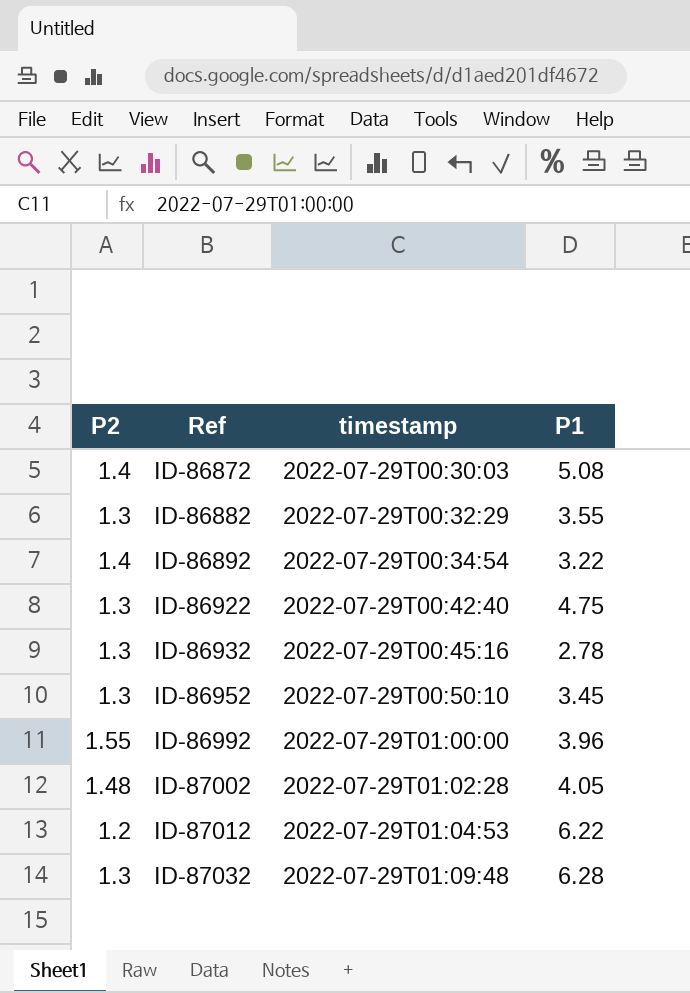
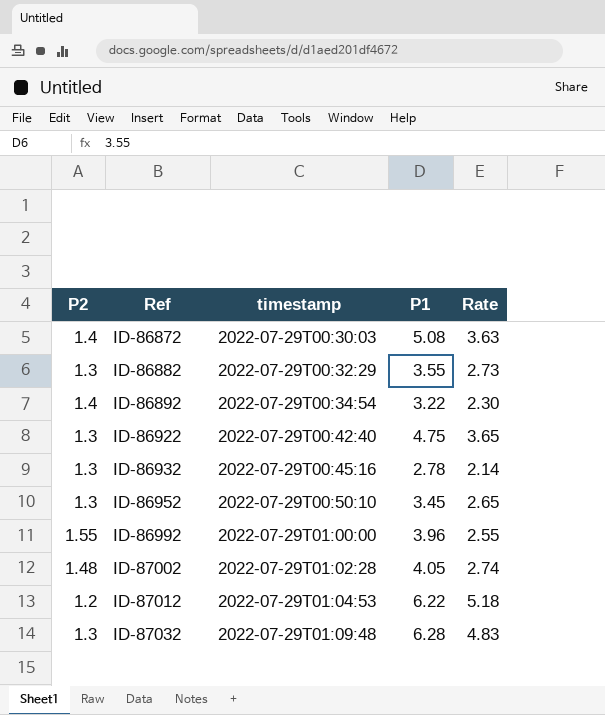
column Rate | formula: none -> [P1] / [P2]

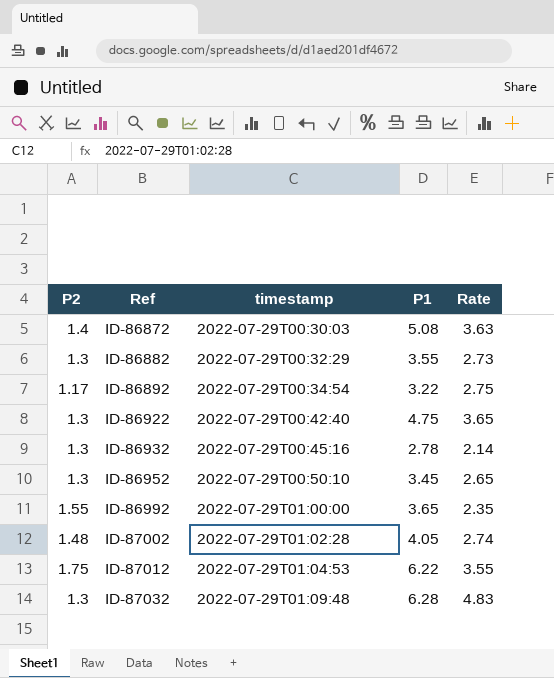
ID-86892 | P2: 1.4 -> 1.17
ID-86892 | Rate: 2.30 -> 2.75
ID-86992 | P1: 3.96 -> 3.65
ID-86992 | Rate: 2.55 -> 2.35
ID-87012 | P2: 1.2 -> 1.75
ID-87012 | Rate: 5.18 -> 3.55

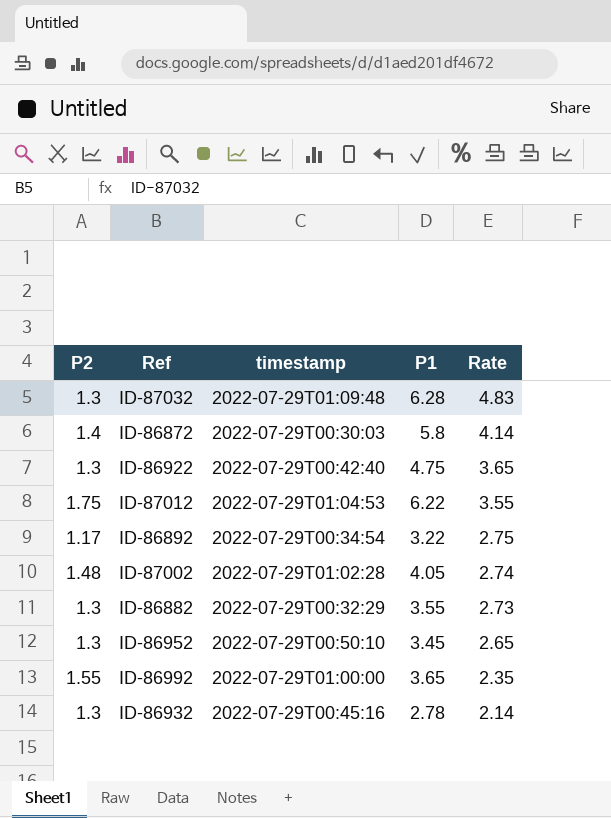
row order: Ref ascending -> Rate descending
ID-86872 | P1: 5.08 -> 5.8
ID-86872 | Rate: 3.63 -> 4.14

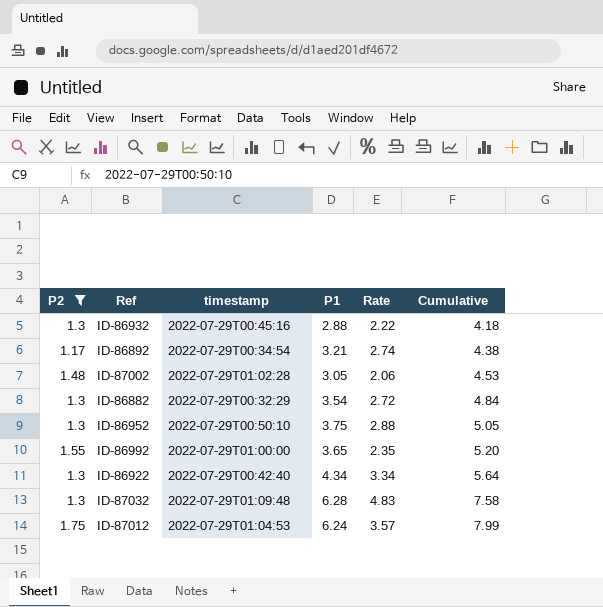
filter: none -> P2 != 1.4
row order: Rate descending -> Cumulative ascending
column Cumulative | formula: none -> [P2] + [P1]
ID-86932 | P1: 2.78 -> 2.88
ID-86932 | Rate: 2.14 -> 2.22
ID-86892 | P1: 3.22 -> 3.21
ID-86892 | Rate: 2.75 -> 2.74
ID-87002 | P1: 4.05 -> 3.05
ID-87002 | Rate: 2.74 -> 2.06
ID-86882 | P1: 3.55 -> 3.54
ID-86882 | Rate: 2.73 -> 2.72
ID-86952 | P1: 3.45 -> 3.75
ID-86952 | Rate: 2.65 -> 2.88
ID-86922 | P1: 4.75 -> 4.34
ID-86922 | Rate: 3.65 -> 3.34
ID-87012 | P1: 6.22 -> 6.24
ID-87012 | Rate: 3.55 -> 3.57

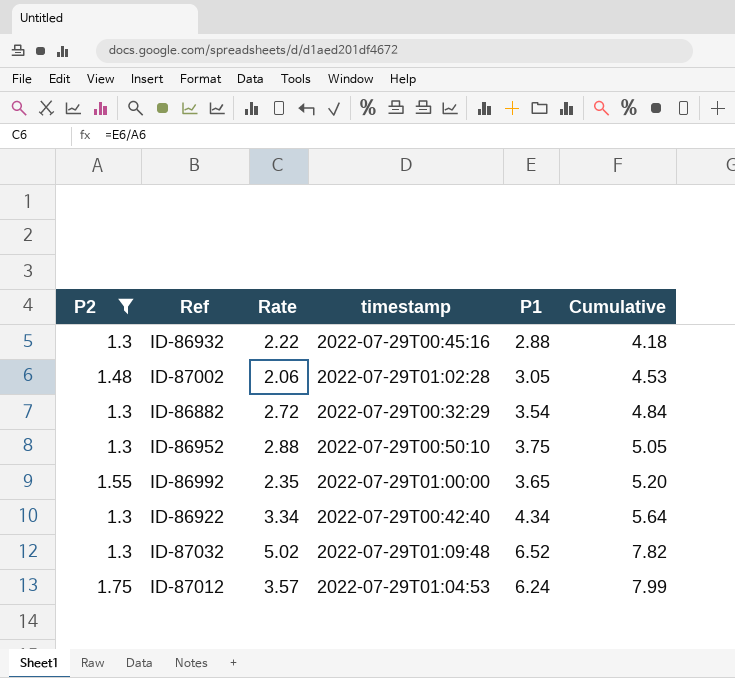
column Rate | position: 5 -> 3
row ID-86892: 1.17 | 2022-07-29T00:34:54 | 3.21 | 2.74 | 4.38 -> none
ID-87032 | Rate: 4.83 -> 5.02
ID-87032 | P1: 6.28 -> 6.52
ID-87032 | Cumulative: 7.58 -> 7.82

